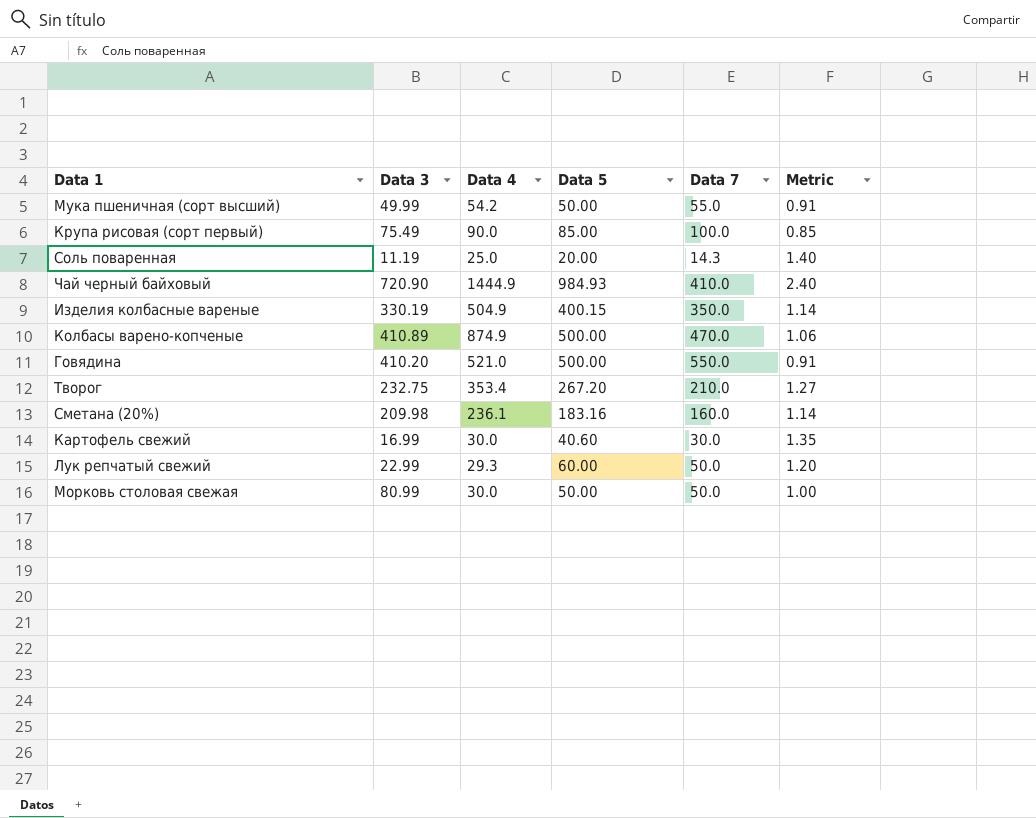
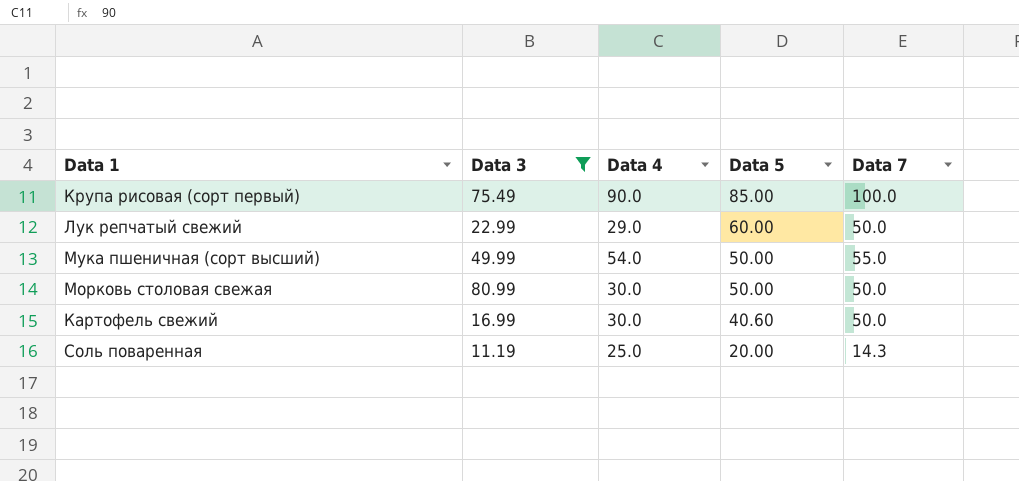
filter: none -> Data 3 <= 80.99
row order: none -> Data 5 descending
column Metric | formula: [Data 5] / [Data 7] -> none
Лук репчатый свежий | Data 4: 29.3 -> 29.0
Мука пшеничная (сорт высший) | Data 4: 54.2 -> 54.0
Картофель свежий | Data 7: 30.0 -> 50.0

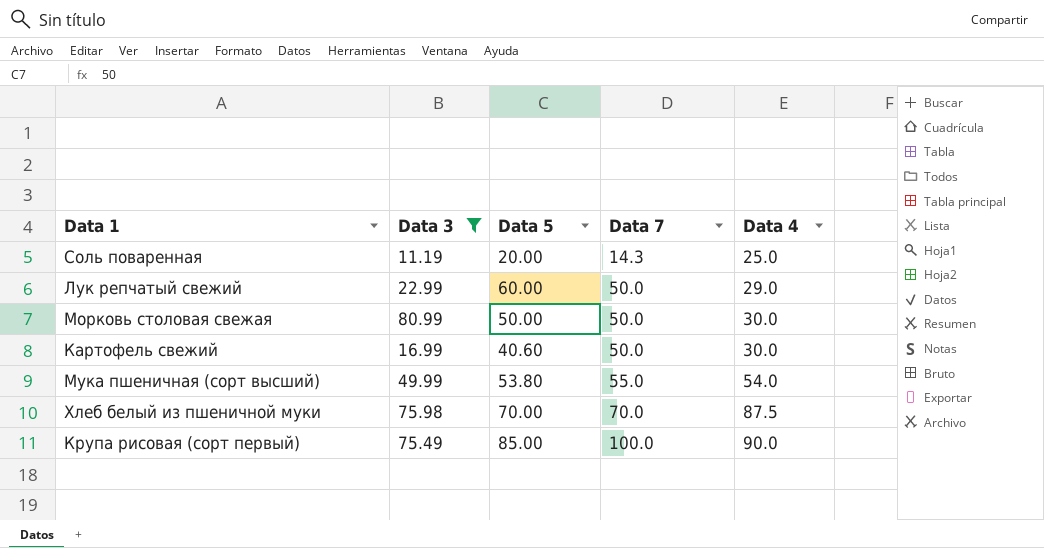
row order: Data 5 descending -> Data 7 ascending
column Data 4 | position: 3 -> 5
Мука пшеничная (сорт высший) | Data 5: 50.00 -> 53.80
row Хлеб белый из пшеничной муки: none -> 75.98 | 70.00 | 70.0 | 87.5

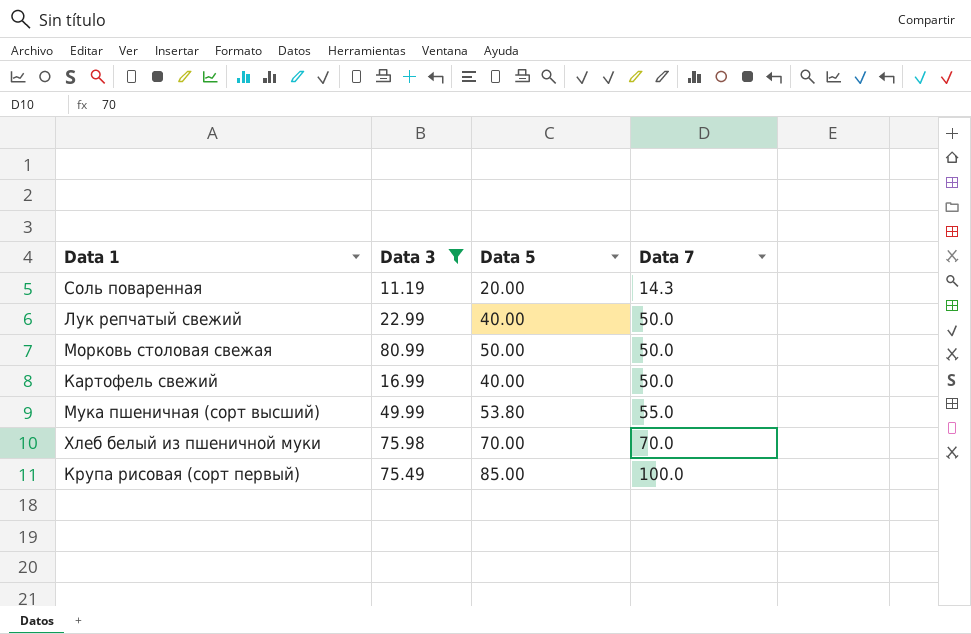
column Data 4 | position: 5 -> none
Лук репчатый свежий | Data 5: 60.00 -> 40.00
Картофель свежий | Data 5: 40.60 -> 40.00

